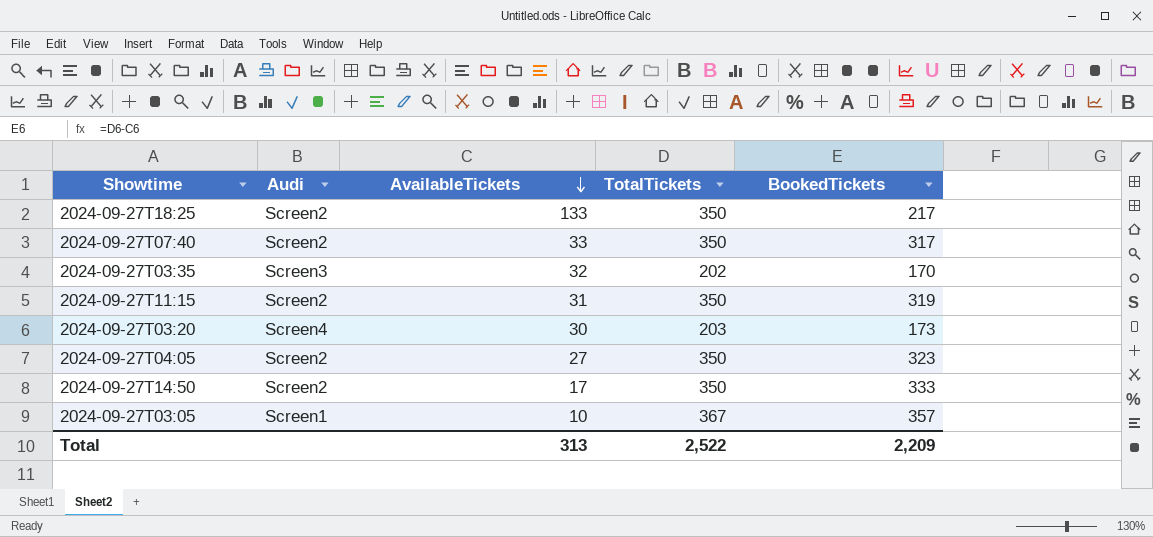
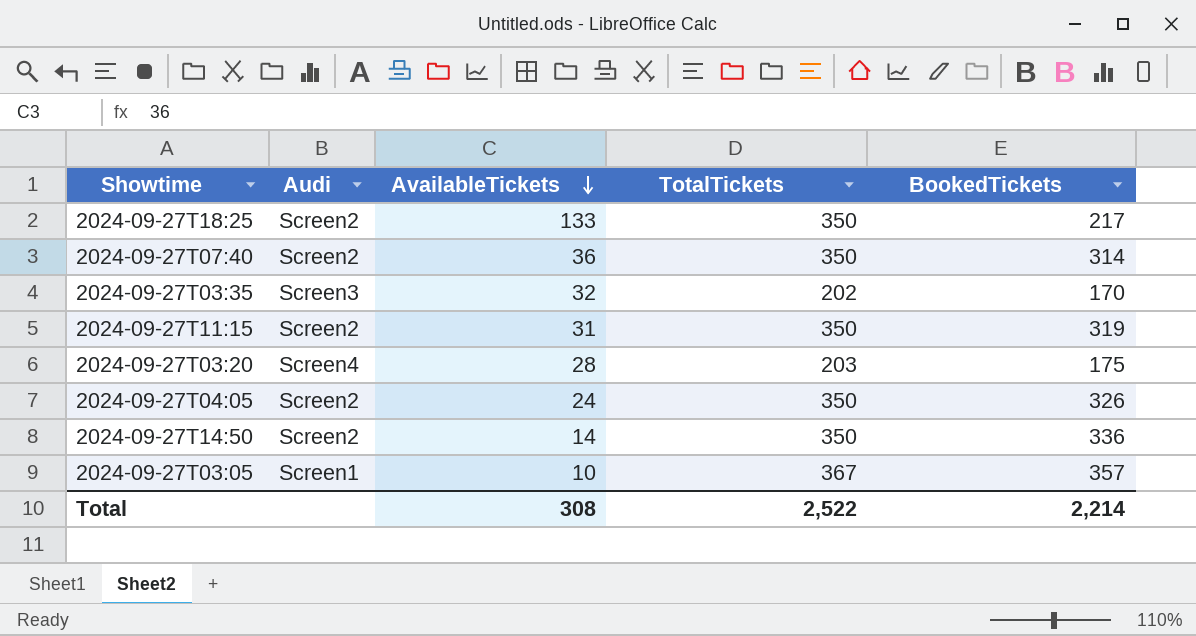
2024-09-27T07:40 | AvailableTickets: 33 -> 36
2024-09-27T07:40 | BookedTickets: 317 -> 314
2024-09-27T03:20 | AvailableTickets: 30 -> 28
2024-09-27T03:20 | BookedTickets: 173 -> 175
2024-09-27T04:05 | AvailableTickets: 27 -> 24
2024-09-27T04:05 | BookedTickets: 323 -> 326
2024-09-27T14:50 | AvailableTickets: 17 -> 14
2024-09-27T14:50 | BookedTickets: 333 -> 336
Total | AvailableTickets: 313 -> 308
Total | BookedTickets: 2,209 -> 2,214

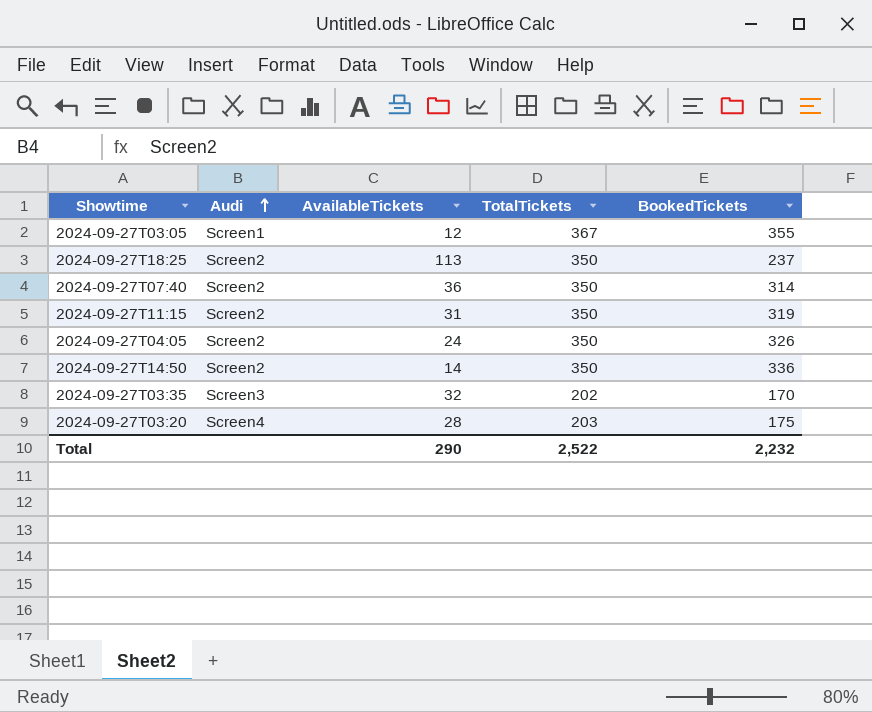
row order: AvailableTickets descending -> Audi ascending
2024-09-27T03:05 | AvailableTickets: 10 -> 12
2024-09-27T03:05 | BookedTickets: 357 -> 355
2024-09-27T18:25 | AvailableTickets: 133 -> 113
2024-09-27T18:25 | BookedTickets: 217 -> 237
Total | AvailableTickets: 308 -> 290
Total | BookedTickets: 2,214 -> 2,232

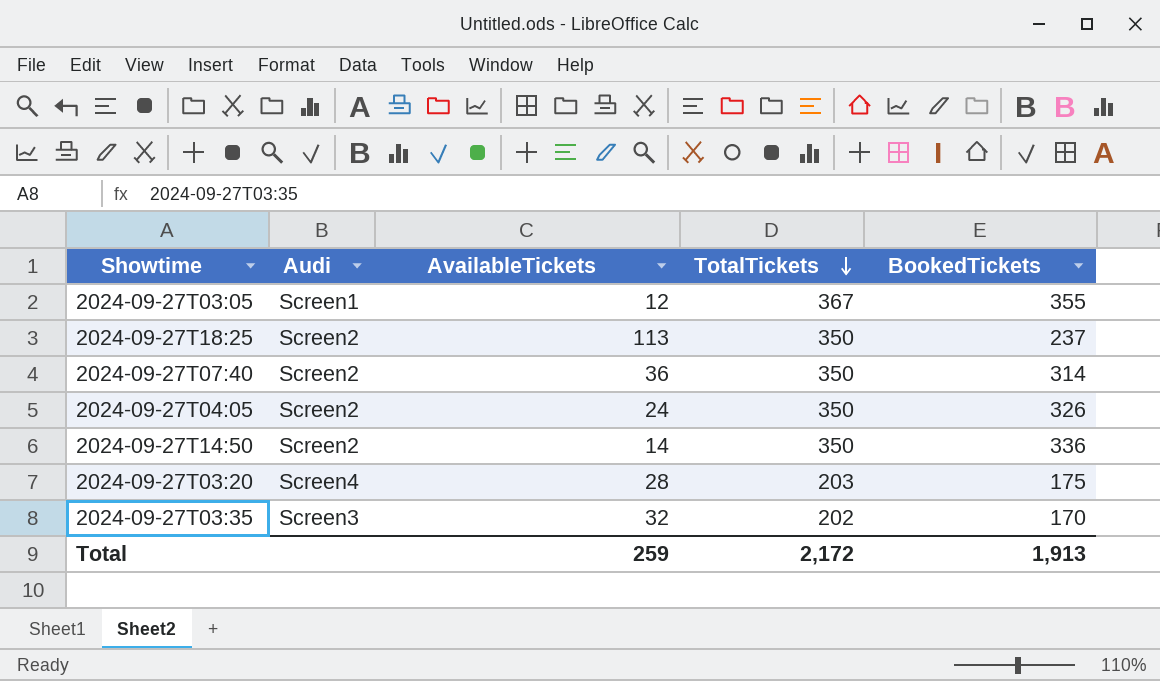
row order: Audi ascending -> TotalTickets descending
row 2024-09-27T11:15: Screen2 | 31 | 350 | 319 -> none
Total | AvailableTickets: 290 -> 259
Total | TotalTickets: 2,522 -> 2,172
Total | BookedTickets: 2,232 -> 1,913

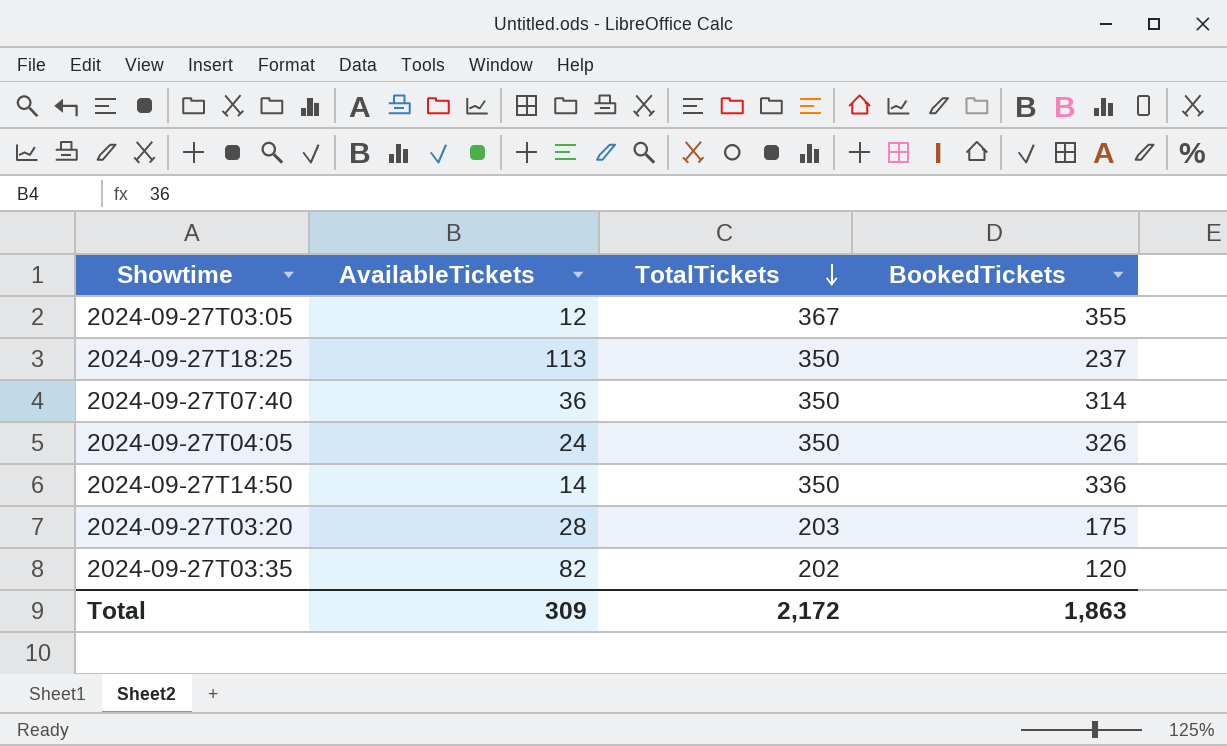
column Audi | position: 2 -> none
2024-09-27T03:35 | AvailableTickets: 32 -> 82
2024-09-27T03:35 | BookedTickets: 170 -> 120
Total | AvailableTickets: 259 -> 309
Total | BookedTickets: 1,913 -> 1,863

